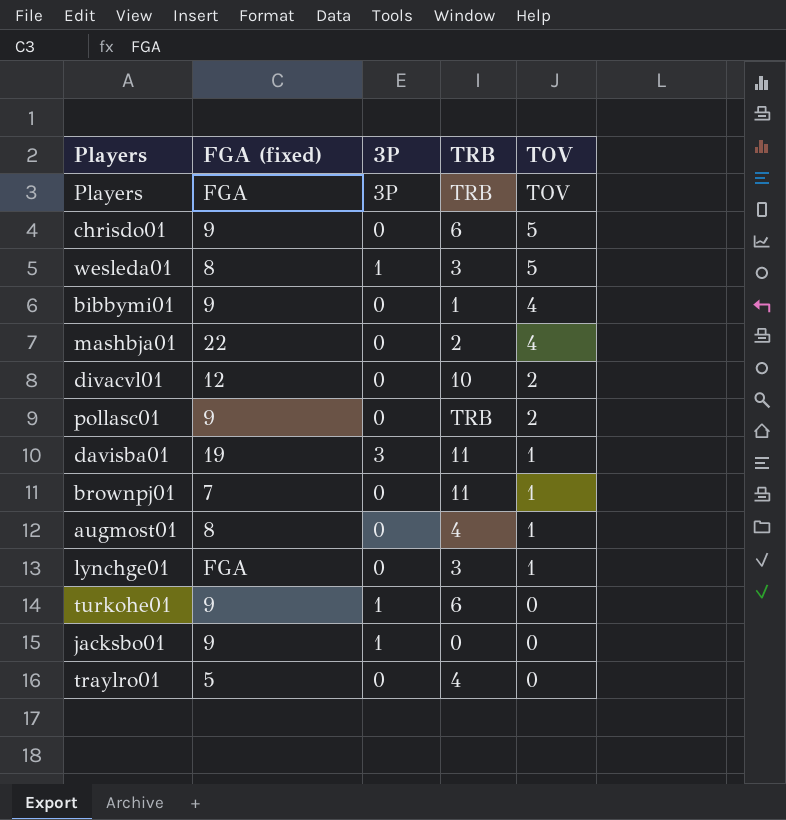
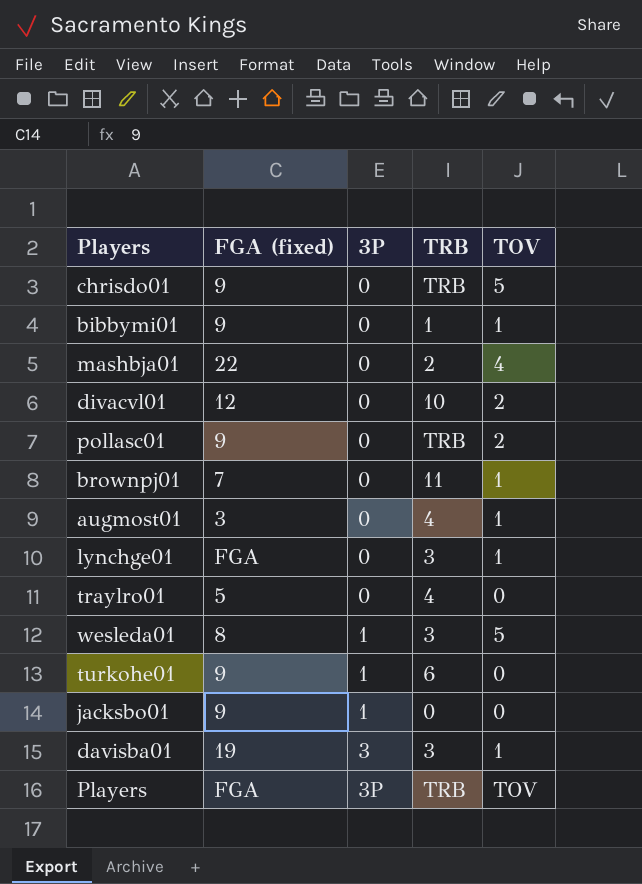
row order: TOV descending -> 3P ascending
chrisdo01 | TRB: 6 -> TRB
bibbymi01 | TOV: 4 -> 1
augmost01 | FGA (fixed): 8 -> 3
davisba01 | TRB: 11 -> 3

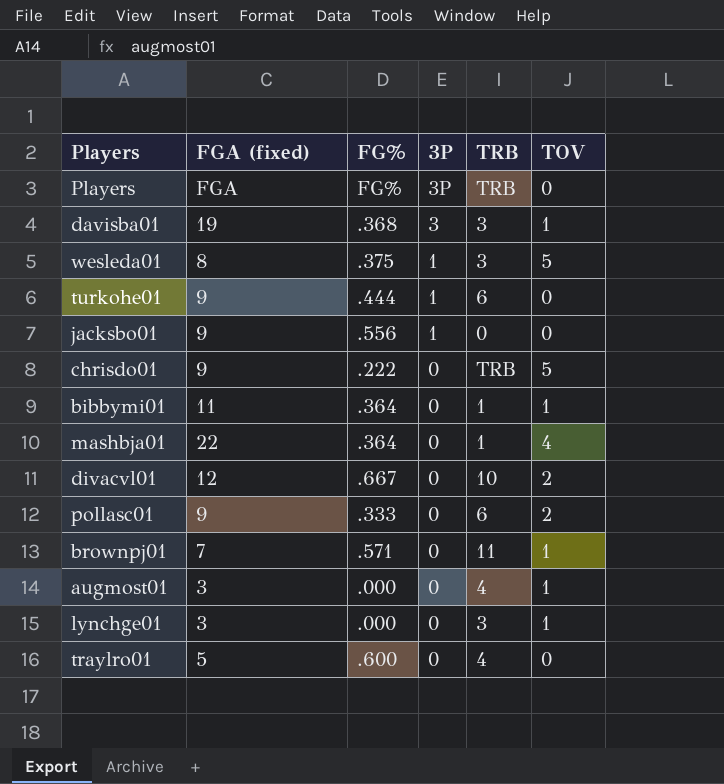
row order: 3P ascending -> 3P descending
column FG% | position: none -> 3
Players | TOV: TOV -> 0
bibbymi01 | FGA (fixed): 9 -> 11
mashbja01 | TRB: 2 -> 1
pollasc01 | TRB: TRB -> 6
lynchge01 | FGA (fixed): FGA -> 3

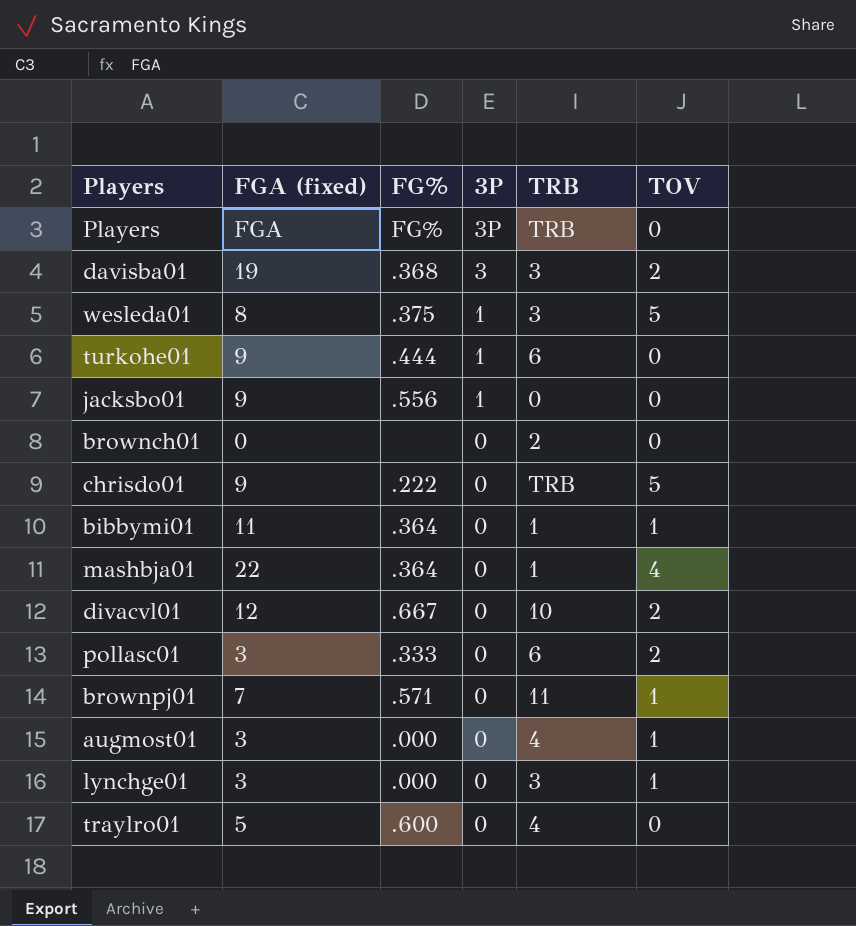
davisba01 | TOV: 1 -> 2
row brownch01: none -> 0 | none | 0 | 2 | 0
pollasc01 | FGA (fixed): 9 -> 3

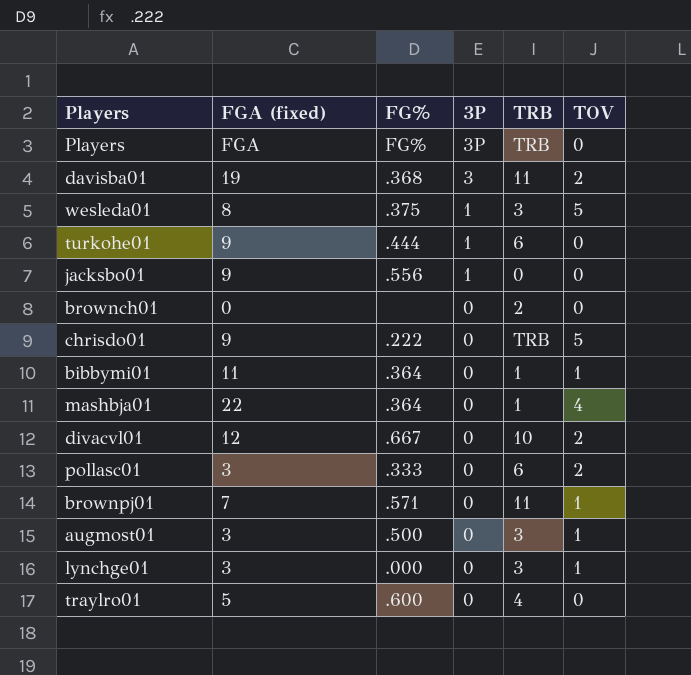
davisba01 | TRB: 3 -> 11
augmost01 | FG%: .000 -> .500
augmost01 | TRB: 4 -> 3

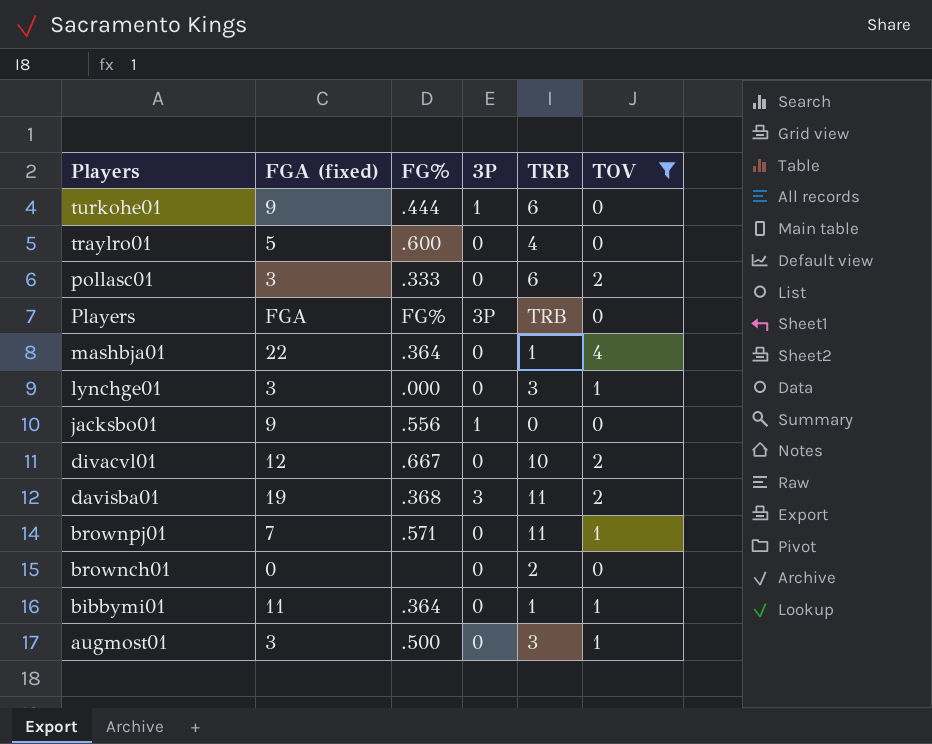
filter: none -> TOV != 5
row order: 3P descending -> Players descending

